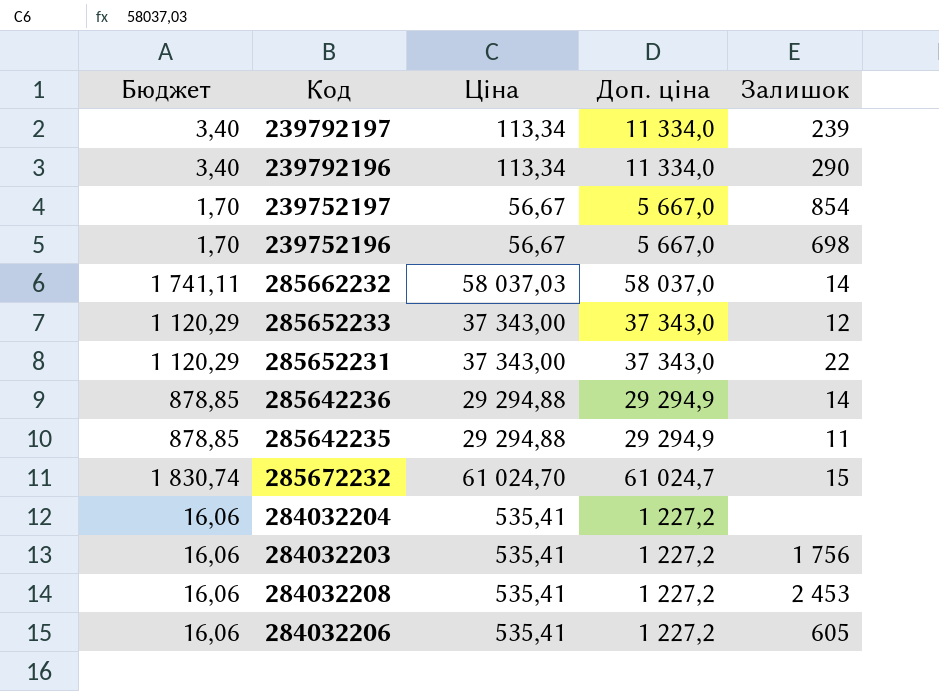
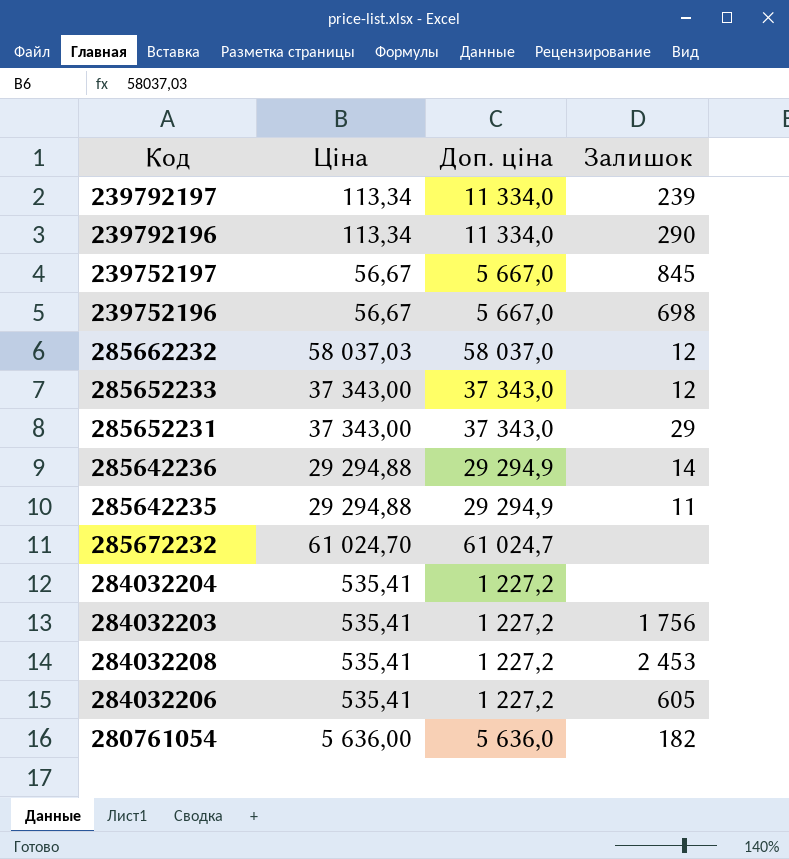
column Бюджет | formula: [Ціна] * 0,03 -> none
239752197 | Залишок: 854 -> 845
285662232 | Залишок: 14 -> 12
285652231 | Залишок: 22 -> 29
285672232 | Залишок: 15 -> none
row 280761054: none -> 5 636,00 | 5 636,0 | 182

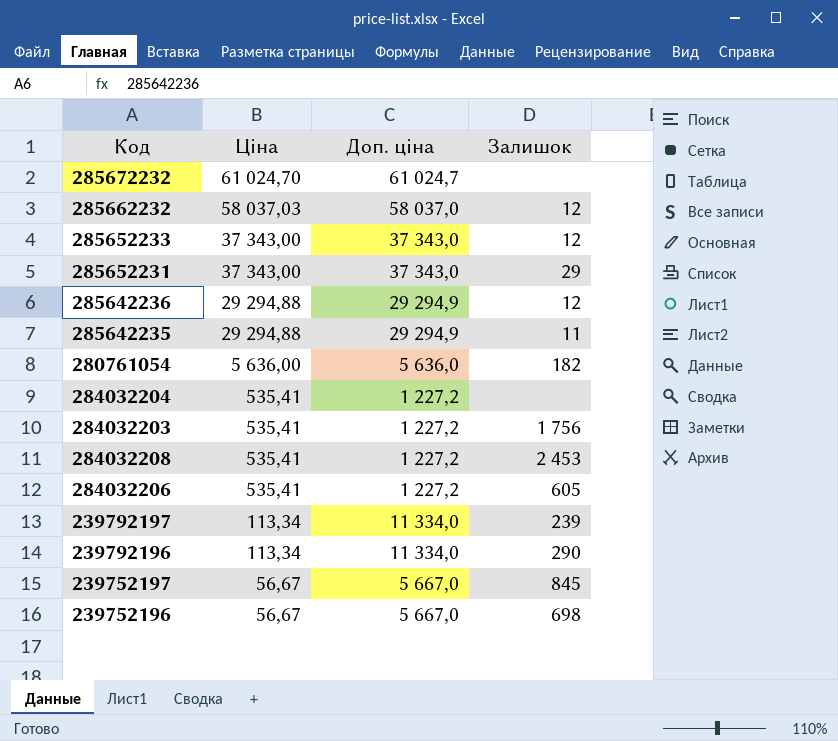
row order: none -> Ціна descending
285642236 | Залишок: 14 -> 12

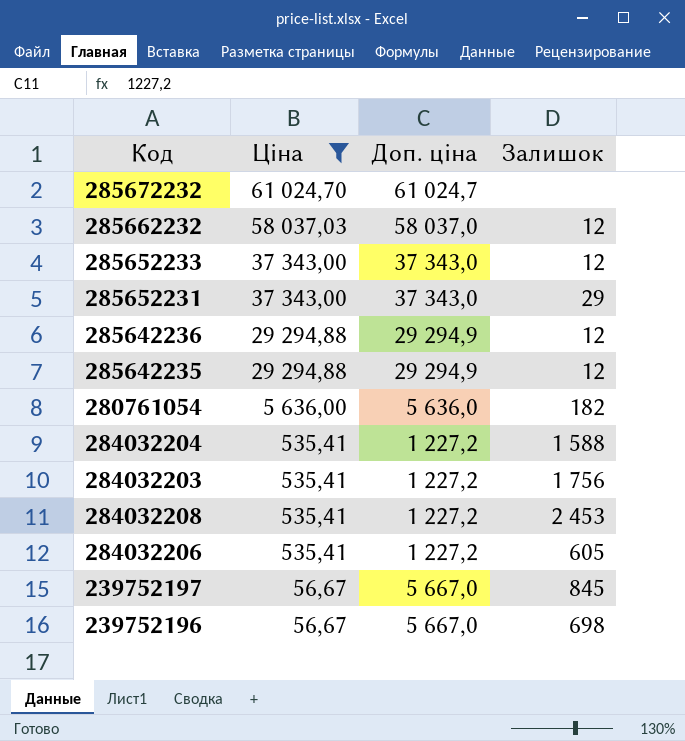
filter: none -> Ціна != 113,34
285642235 | Залишок: 11 -> 12
284032204 | Залишок: none -> 1 588

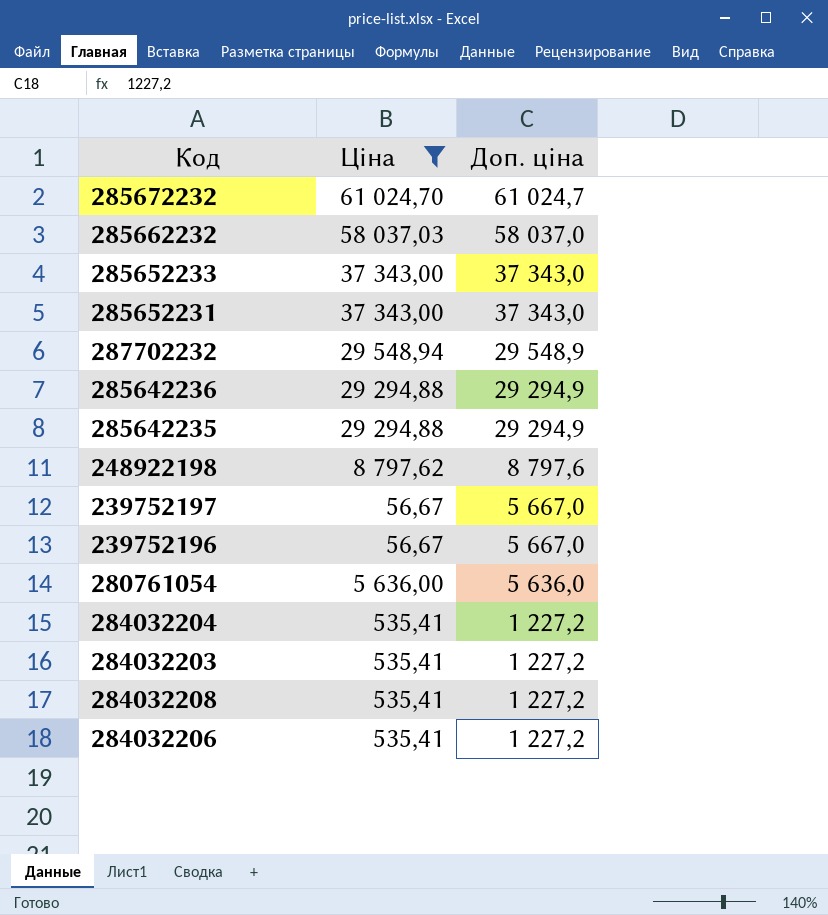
row order: Ціна descending -> Доп. ціна descending
column Залишок | position: 4 -> none
row 287702232: none -> 29 548,94 | 29 548,9
row 248922198: none -> 8 797,62 | 8 797,6

